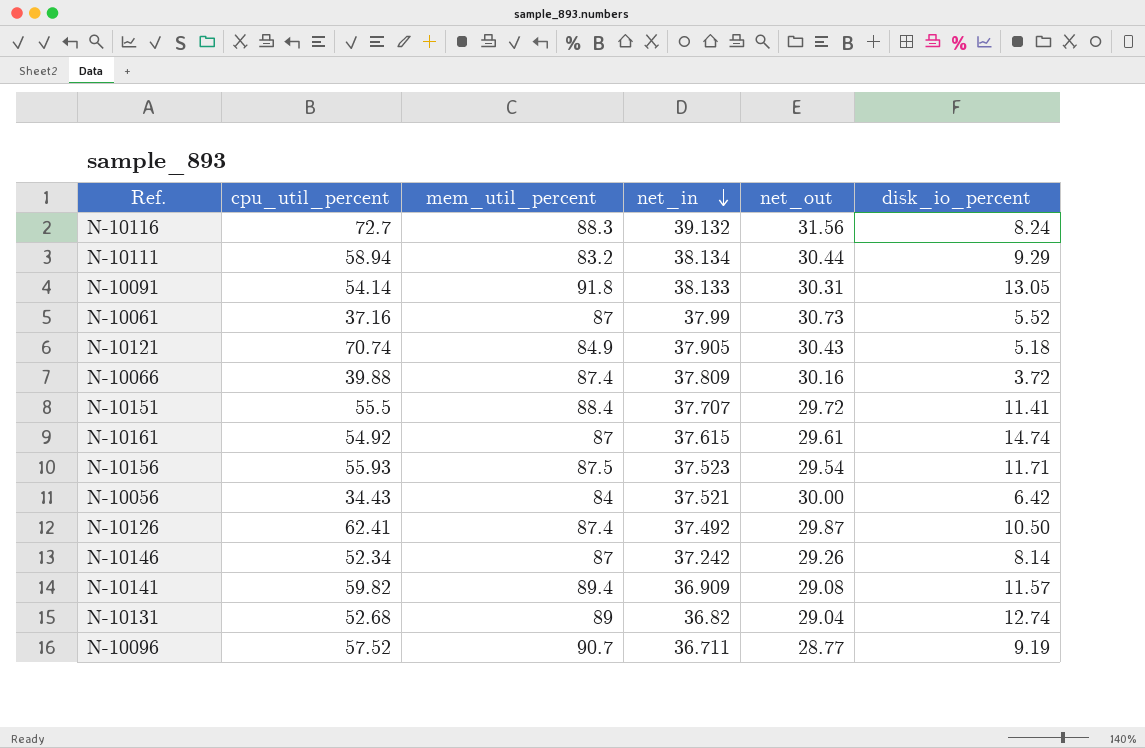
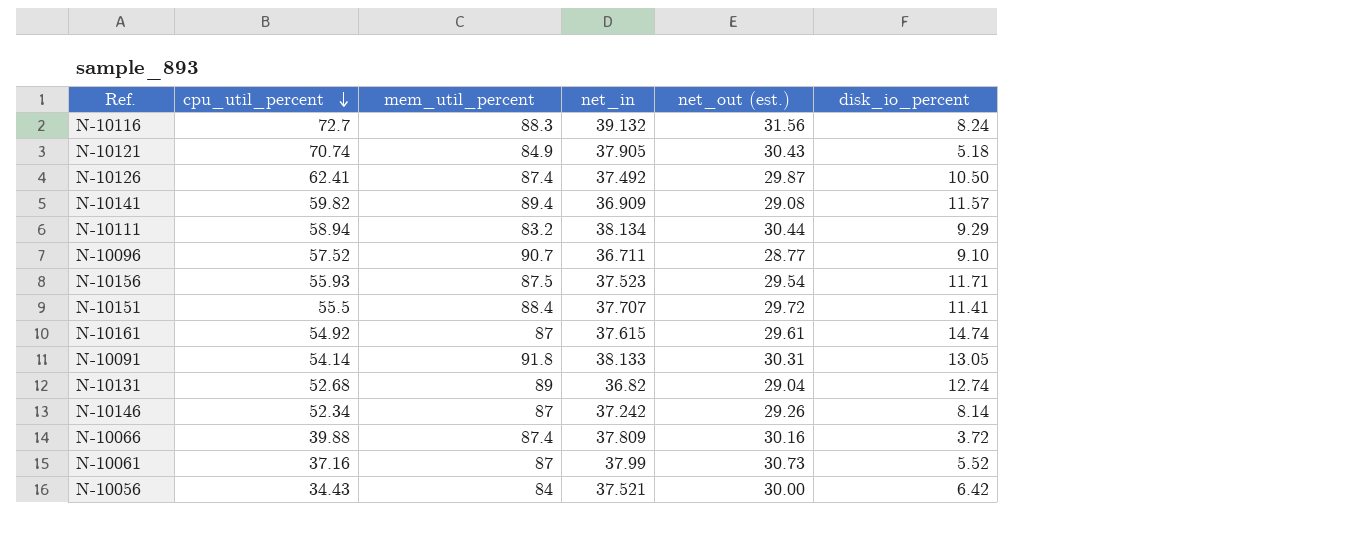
row order: net_in descending -> cpu_util_percent descending
column name: net_out -> net_out (est.)
N-10096 | disk_io_percent: 9.19 -> 9.10

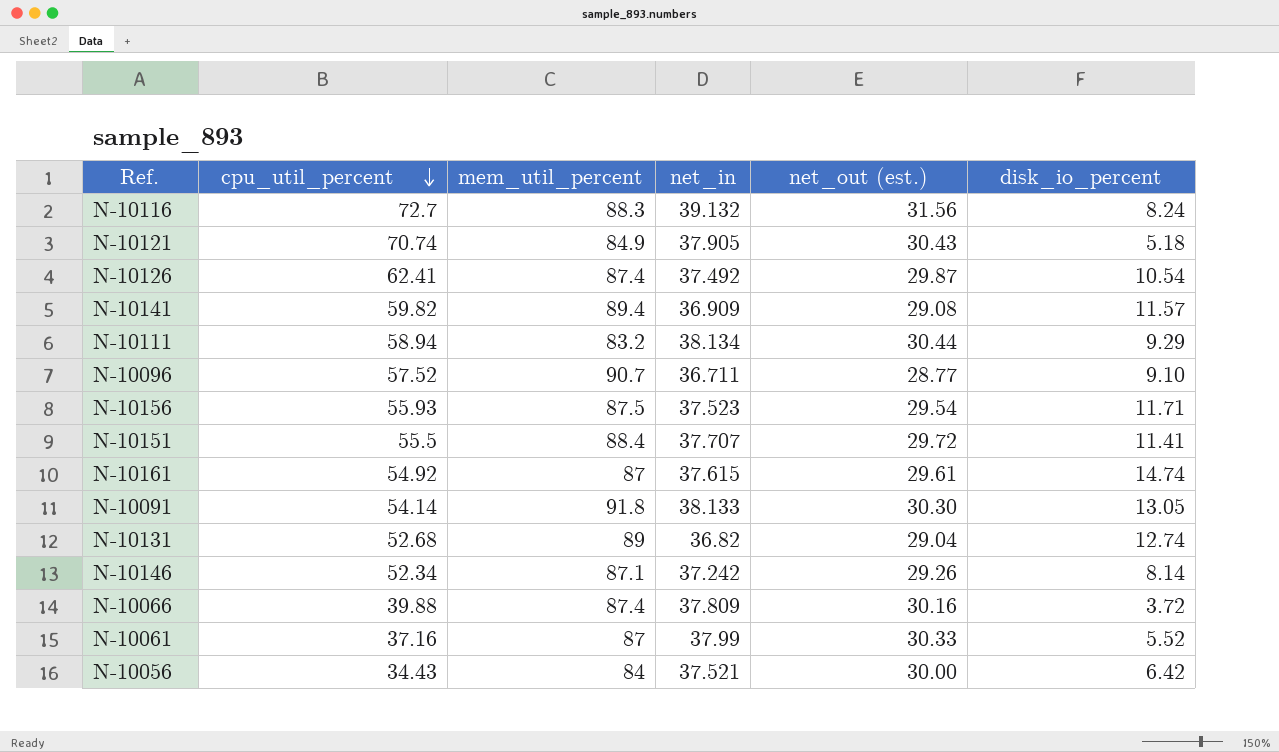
N-10126 | disk_io_percent: 10.50 -> 10.54
N-10091 | net_out (est.): 30.31 -> 30.30
N-10146 | mem_util_percent: 87 -> 87.1
N-10061 | net_out (est.): 30.73 -> 30.33

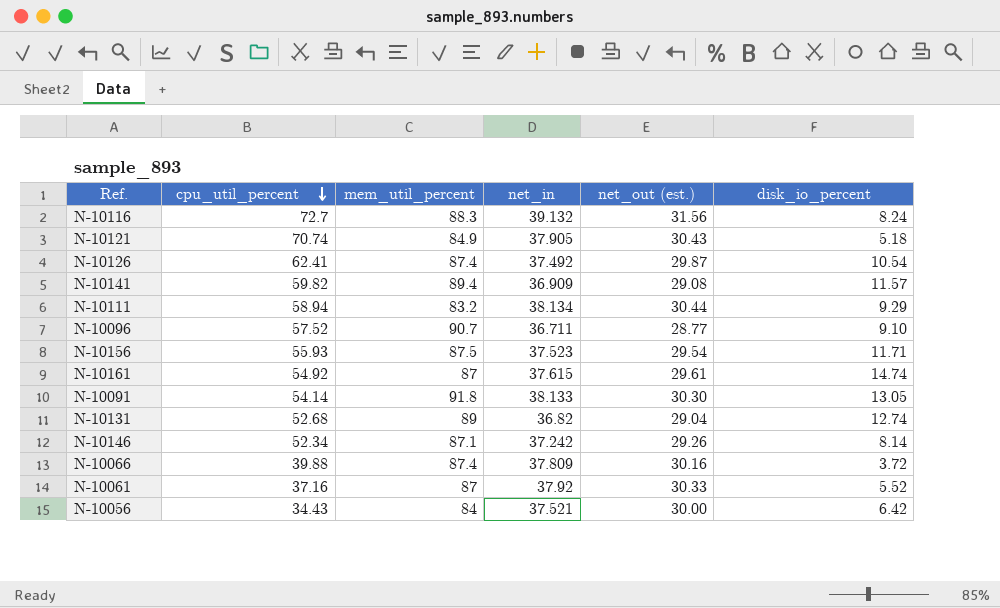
row N-10151: 55.5 | 88.4 | 37.707 | 29.72 | 11.41 -> none
N-10061 | net_in: 37.99 -> 37.92

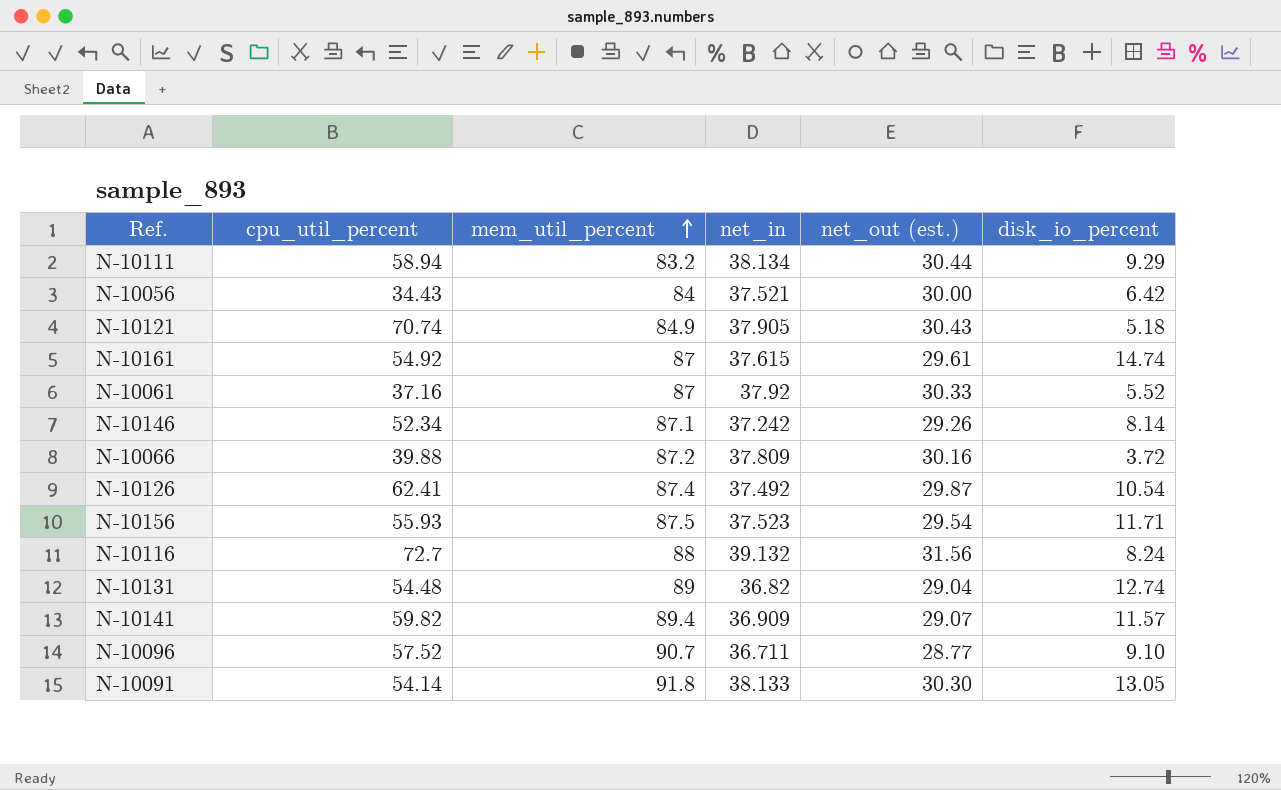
row order: cpu_util_percent descending -> mem_util_percent ascending
N-10066 | mem_util_percent: 87.4 -> 87.2
N-10116 | mem_util_percent: 88.3 -> 88
N-10131 | cpu_util_percent: 52.68 -> 54.48
N-10141 | net_out (est.): 29.08 -> 29.07

